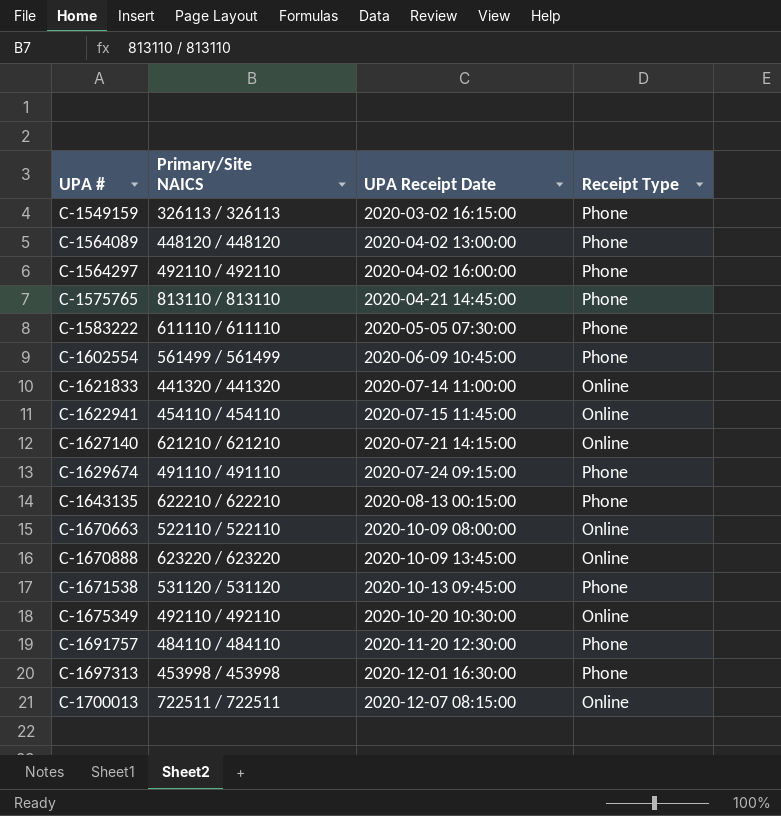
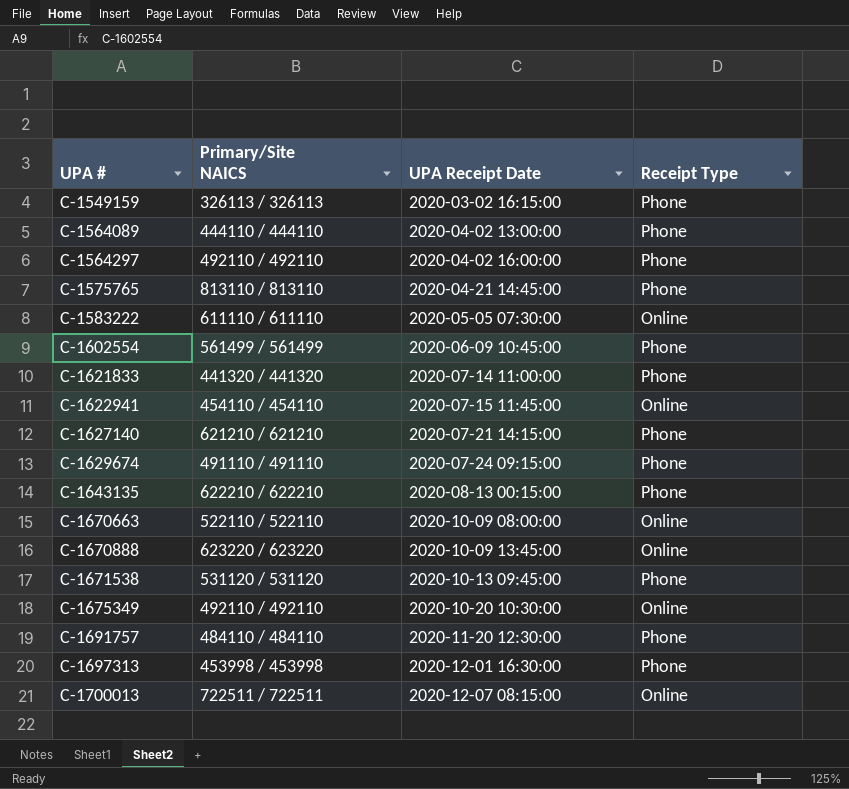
C-1564089 | Primary/Site NAICS: 448120 / 448120 -> 444110 / 444110
C-1583222 | Receipt Type: Phone -> Online
C-1621833 | Receipt Type: Online -> Phone
C-1627140 | Receipt Type: Online -> Phone

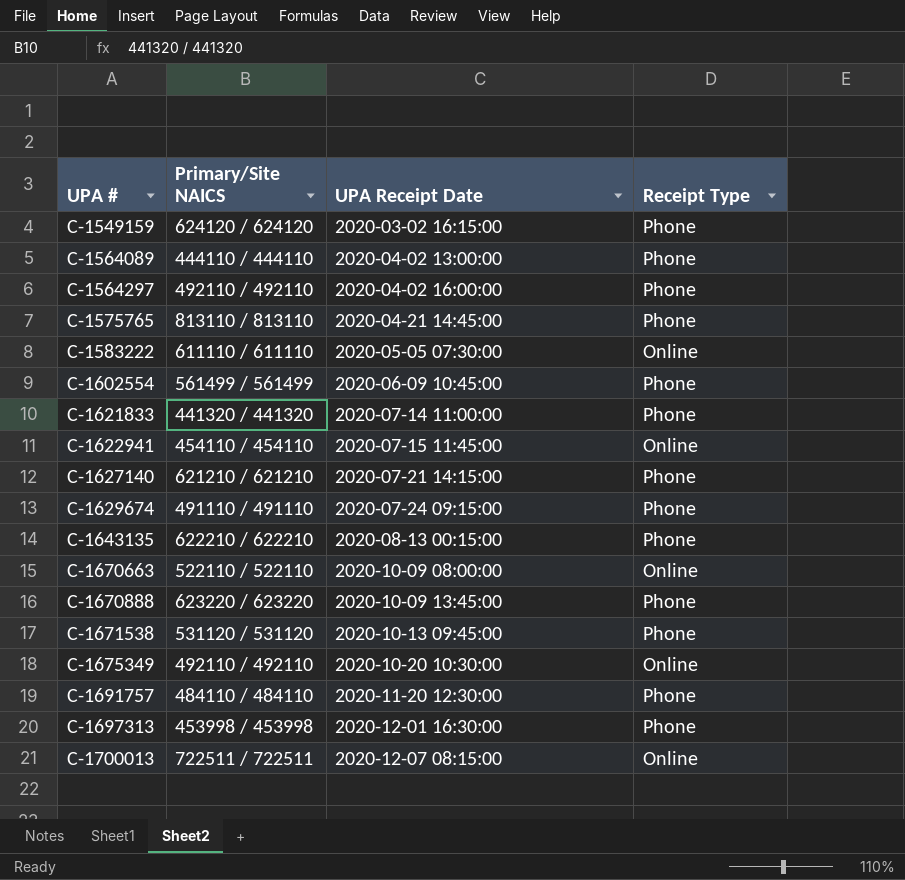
C-1549159 | Primary/Site NAICS: 326113 / 326113 -> 624120 / 624120
C-1670888 | Receipt Type: Online -> Phone

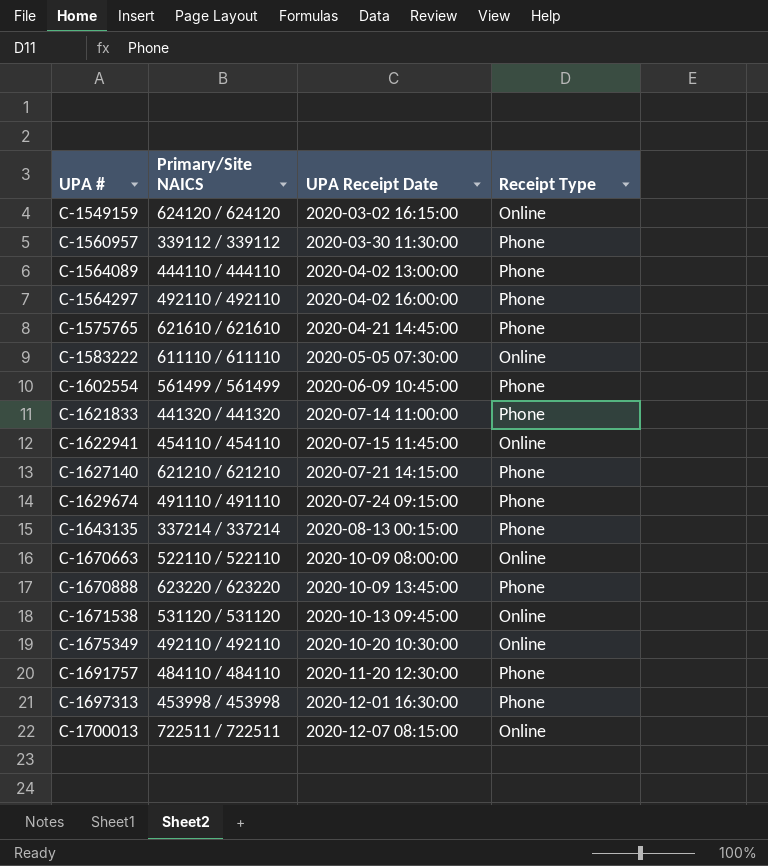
C-1549159 | Receipt Type: Phone -> Online
row C-1560957: none -> 339112 / 339112 | 2020-03-30 11:30:00 | Phone
C-1575765 | Primary/Site NAICS: 813110 / 813110 -> 621610 / 621610
C-1643135 | Primary/Site NAICS: 622210 / 622210 -> 337214 / 337214
C-1671538 | Receipt Type: Phone -> Online

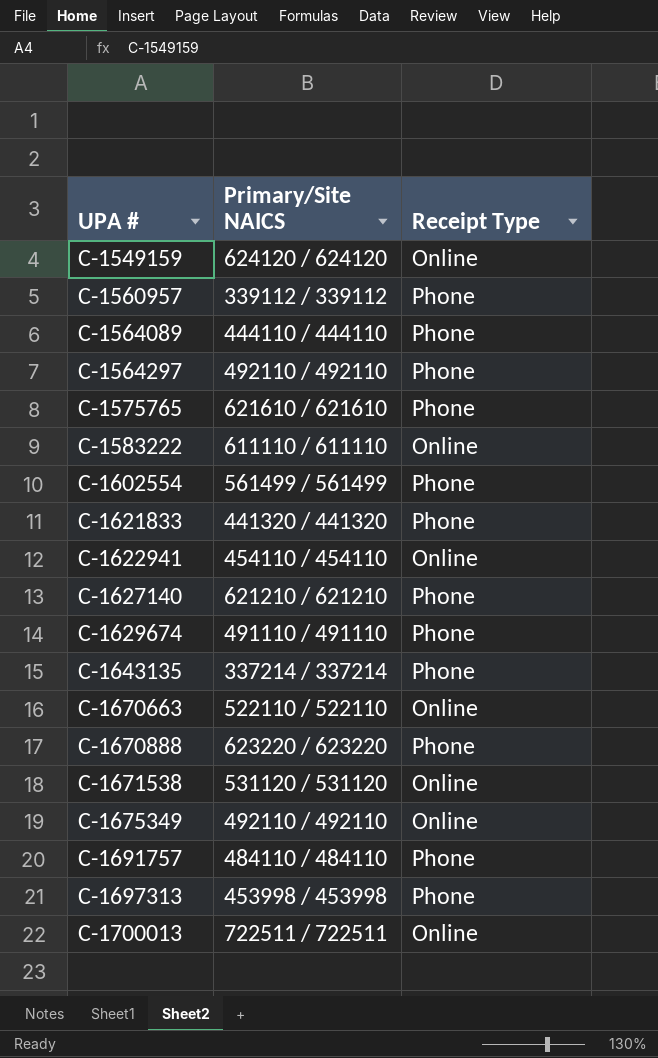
column UPA Receipt Date | position: 3 -> none

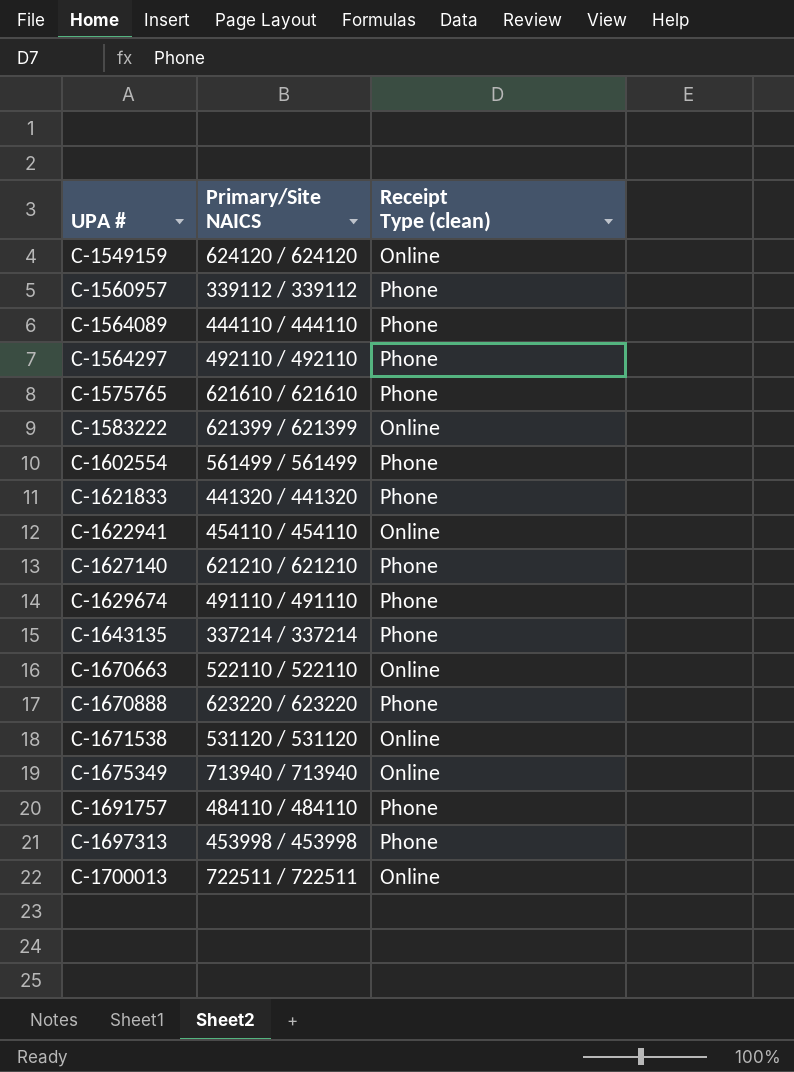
column name: Receipt Type -> Receipt Type (clean)
C-1583222 | Primary/Site NAICS: 611110 / 611110 -> 621399 / 621399
C-1675349 | Primary/Site NAICS: 492110 / 492110 -> 713940 / 713940

